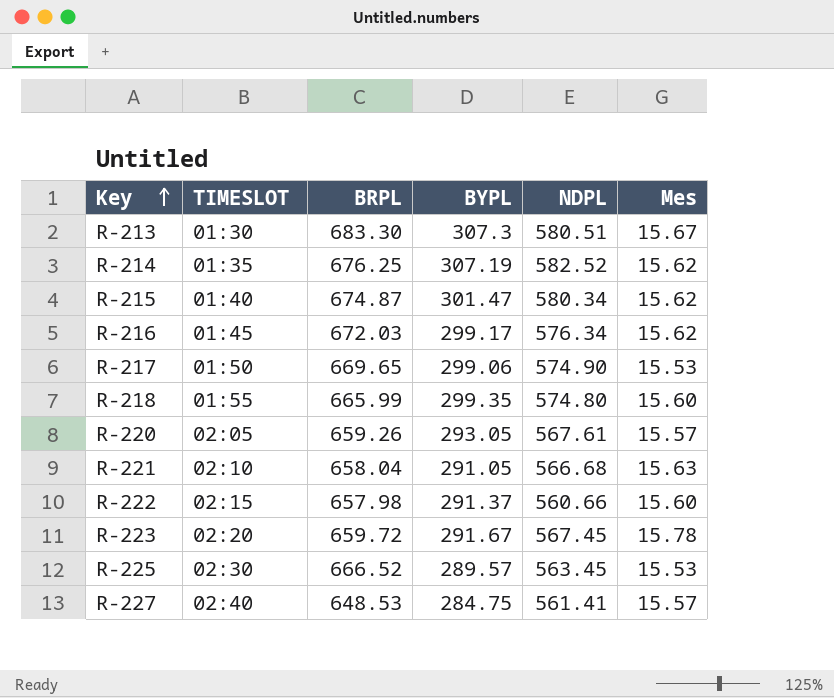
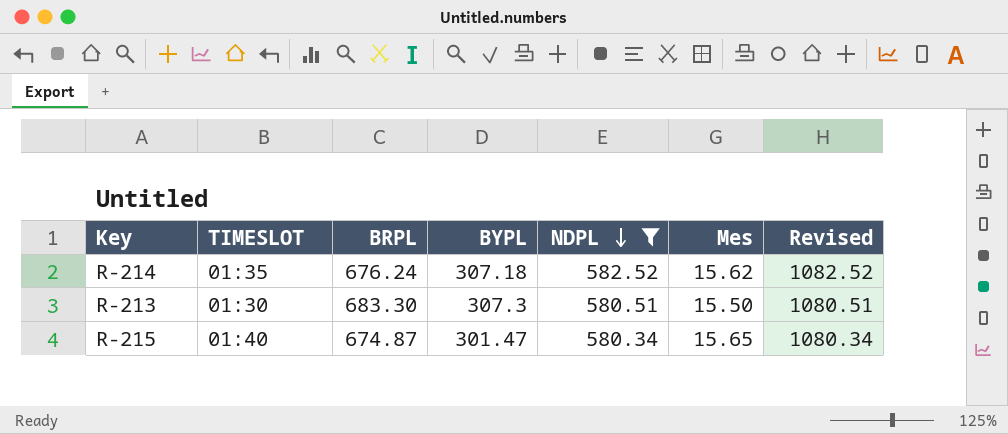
filter: none -> NDPL >= 580.34
row order: Key ascending -> NDPL descending
column Revised | formula: none -> [NDPL] + 500
R-214 | BRPL: 676.25 -> 676.24
R-214 | BYPL: 307.19 -> 307.18
R-213 | Mes: 15.67 -> 15.50
R-215 | Mes: 15.62 -> 15.65

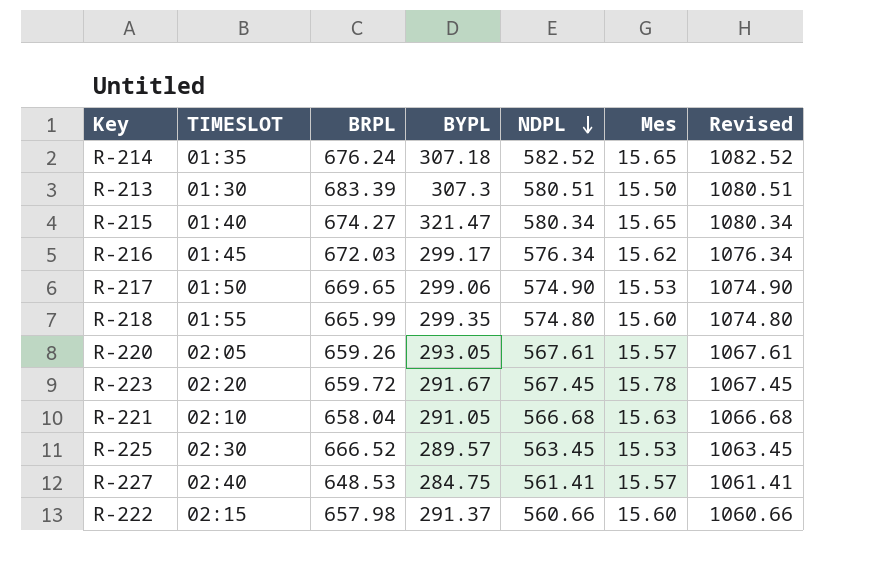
filter: NDPL >= 580.34 -> none
R-214 | Mes: 15.62 -> 15.65
R-213 | BRPL: 683.30 -> 683.39
R-215 | BRPL: 674.87 -> 674.27
R-215 | BYPL: 301.47 -> 321.47

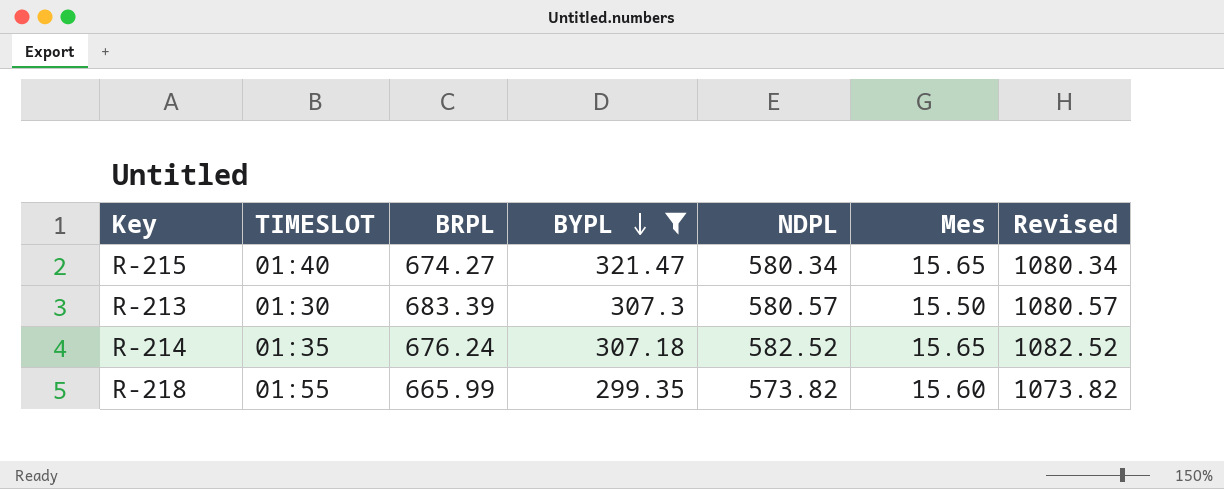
filter: none -> BYPL >= 299.35
row order: NDPL descending -> BYPL descending
R-213 | NDPL: 580.51 -> 580.57
R-213 | Revised: 1080.51 -> 1080.57
R-218 | NDPL: 574.80 -> 573.82
R-218 | Revised: 1074.80 -> 1073.82

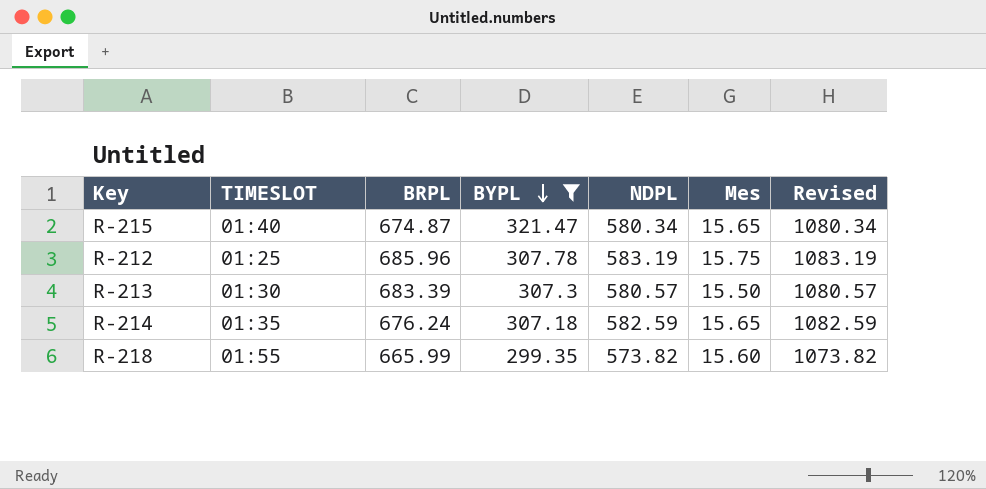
R-215 | BRPL: 674.27 -> 674.87
row R-212: none -> 01:25 | 685.96 | 307.78 | 583.19 | 15.75 | 1083.19
R-214 | NDPL: 582.52 -> 582.59
R-214 | Revised: 1082.52 -> 1082.59

